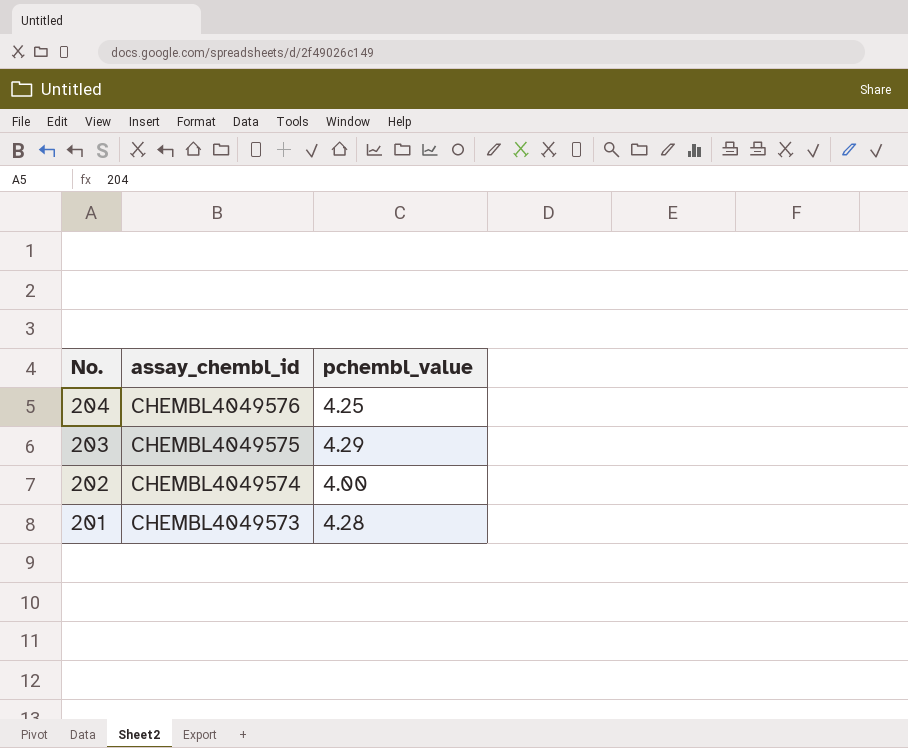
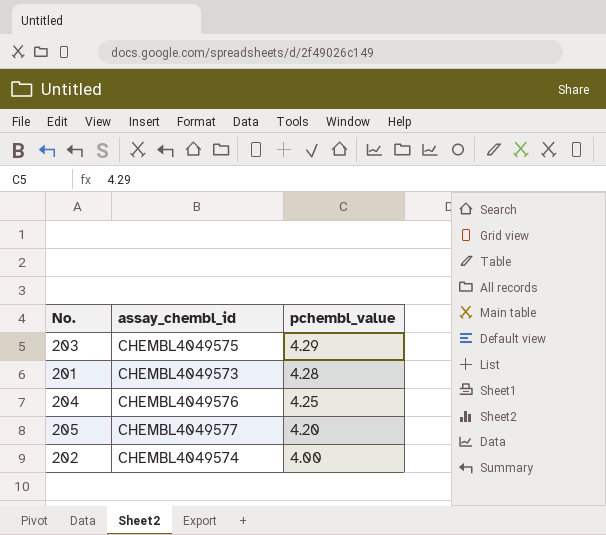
row order: No. descending -> pchembl_value descending
row 205: none -> CHEMBL4049577 | 4.20

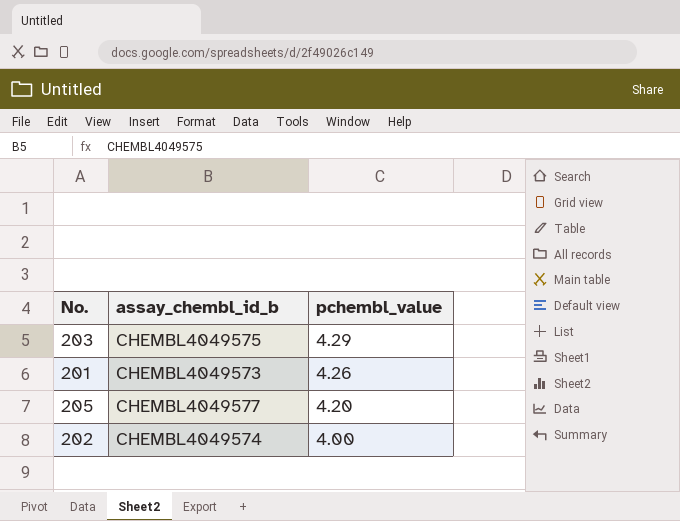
column name: assay_chembl_id -> assay_chembl_id_b
row 204: CHEMBL4049576 | 4.25 -> none
201 | pchembl_value: 4.28 -> 4.26

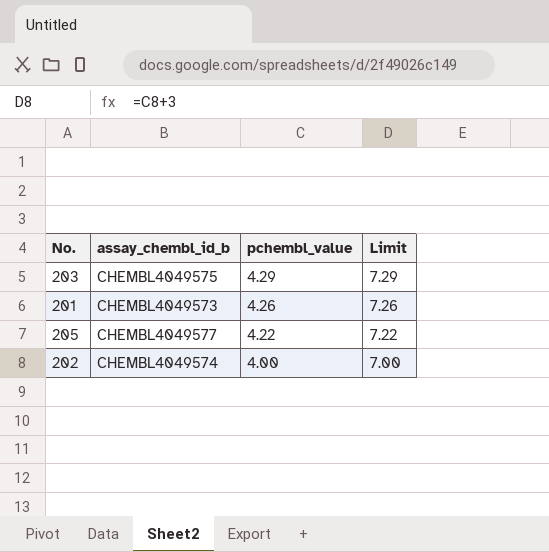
column Limit | formula: none -> [pchembl_value] + 3
205 | pchembl_value: 4.20 -> 4.22

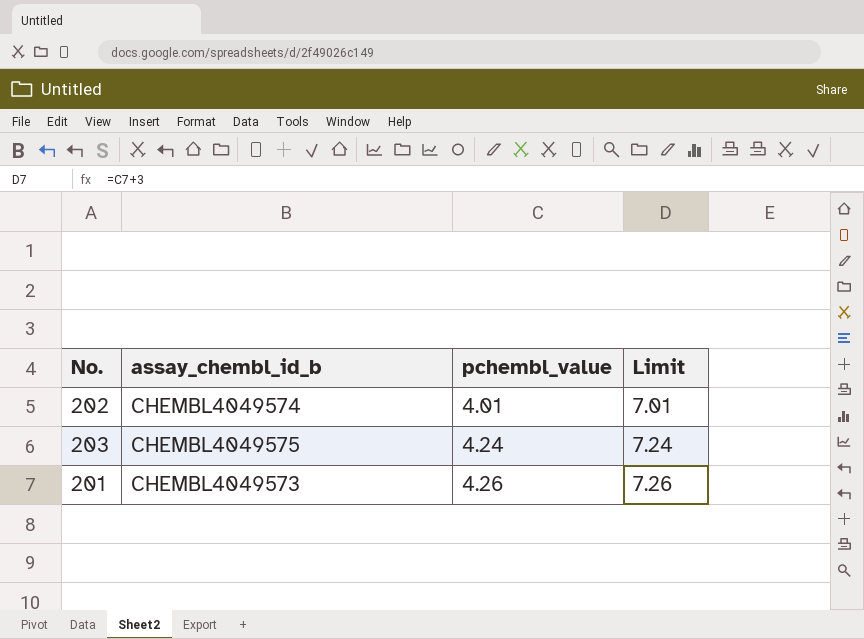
row order: pchembl_value descending -> pchembl_value ascending
row 205: CHEMBL4049577 | 4.22 | 7.22 -> none
202 | pchembl_value: 4.00 -> 4.01
202 | Limit: 7.00 -> 7.01
203 | pchembl_value: 4.29 -> 4.24
203 | Limit: 7.29 -> 7.24

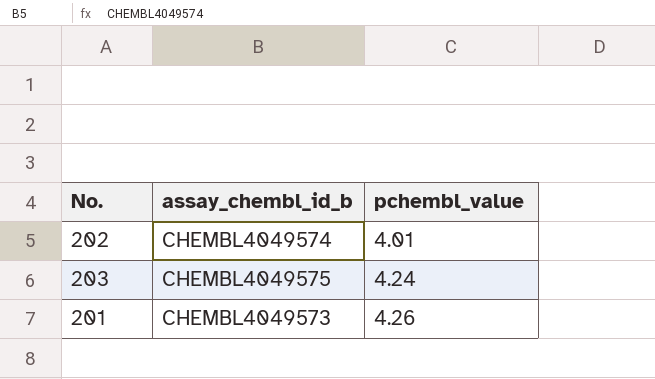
column Limit | formula: [pchembl_value] + 3 -> none

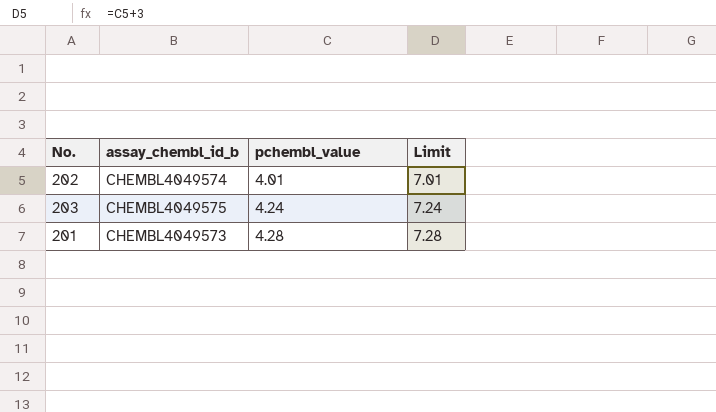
column Limit | formula: none -> [pchembl_value] + 3
201 | pchembl_value: 4.26 -> 4.28

